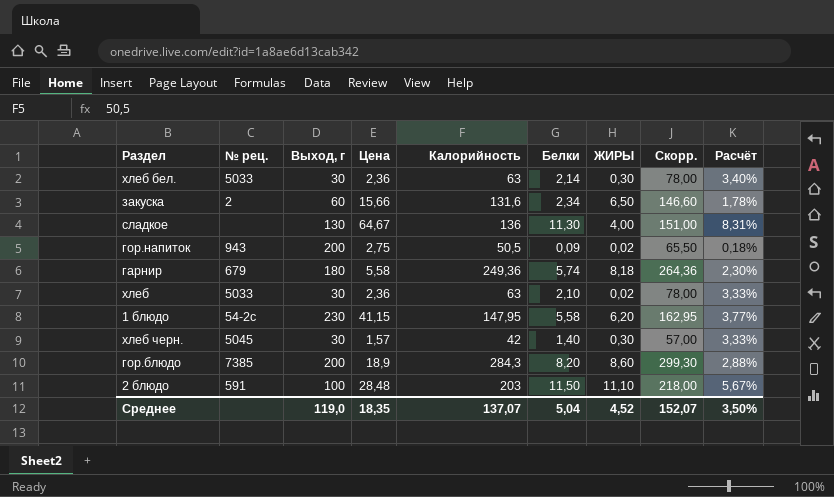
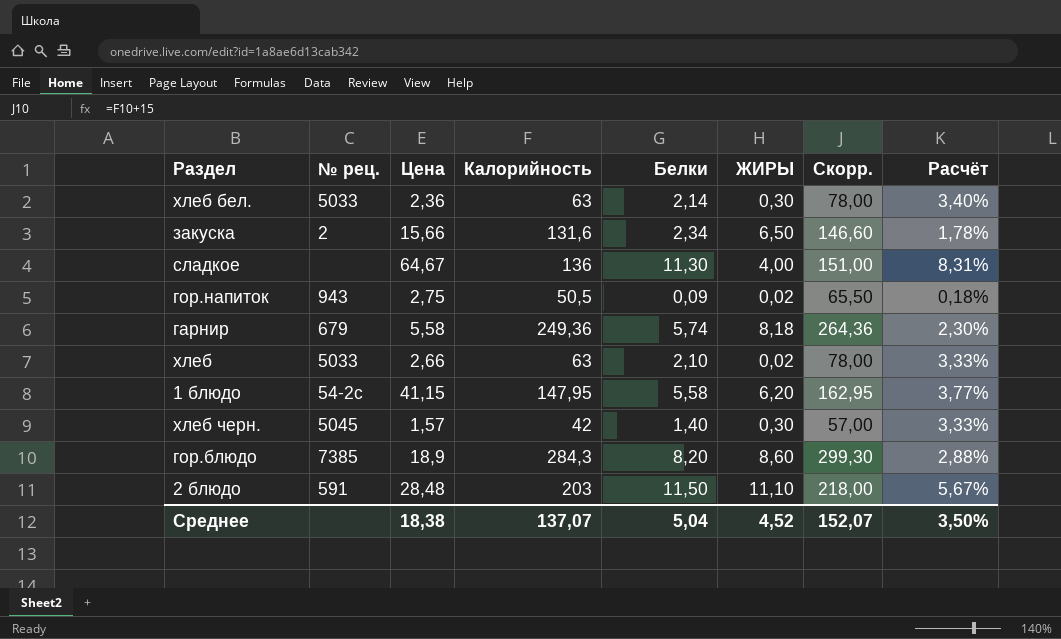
column Выход, г | position: 3 -> none
хлеб | Цена: 2,36 -> 2,66
Среднее | Цена: 18,35 -> 18,38

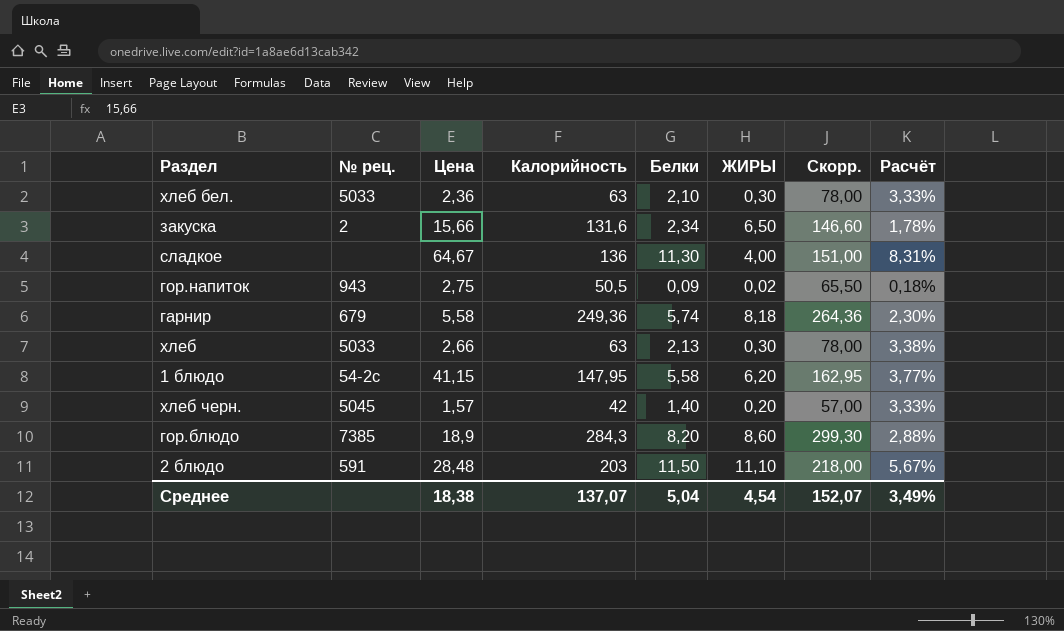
хлеб бел. | Белки: 2,14 -> 2,10
хлеб бел. | Расчёт: 3,40% -> 3,33%
хлеб | Белки: 2,10 -> 2,13
хлеб | ЖИРЫ: 0,02 -> 0,30
хлеб | Расчёт: 3,33% -> 3,38%
хлеб черн. | ЖИРЫ: 0,30 -> 0,20
Среднее | ЖИРЫ: 4,52 -> 4,54
Среднее | Расчёт: 3,50% -> 3,49%

